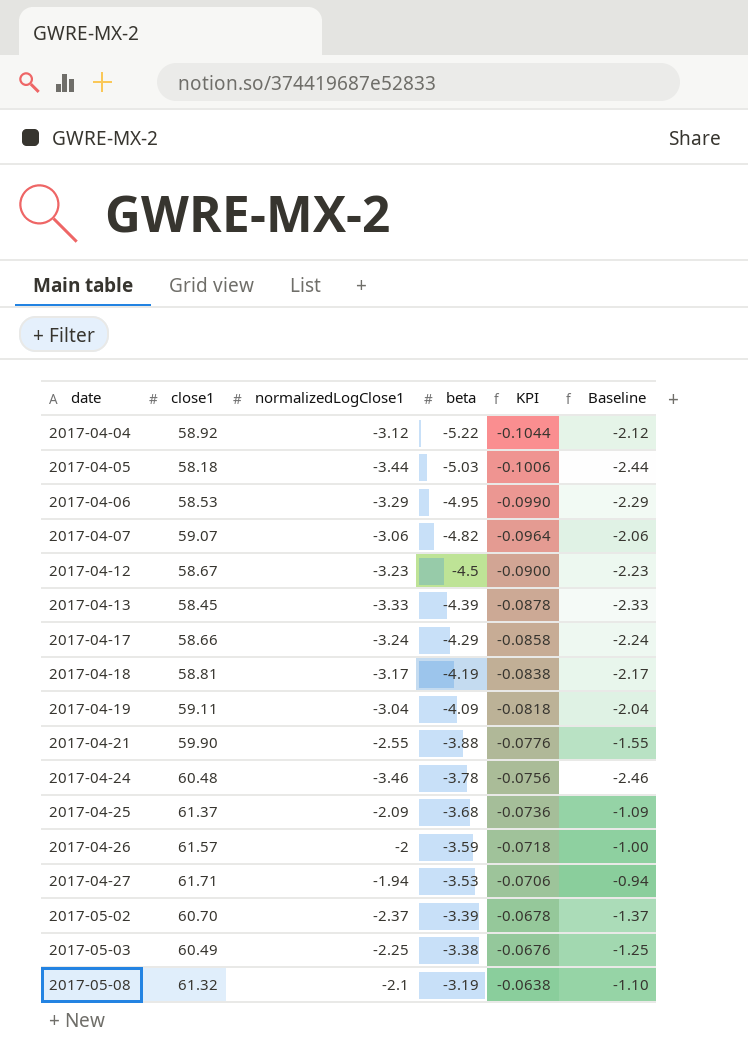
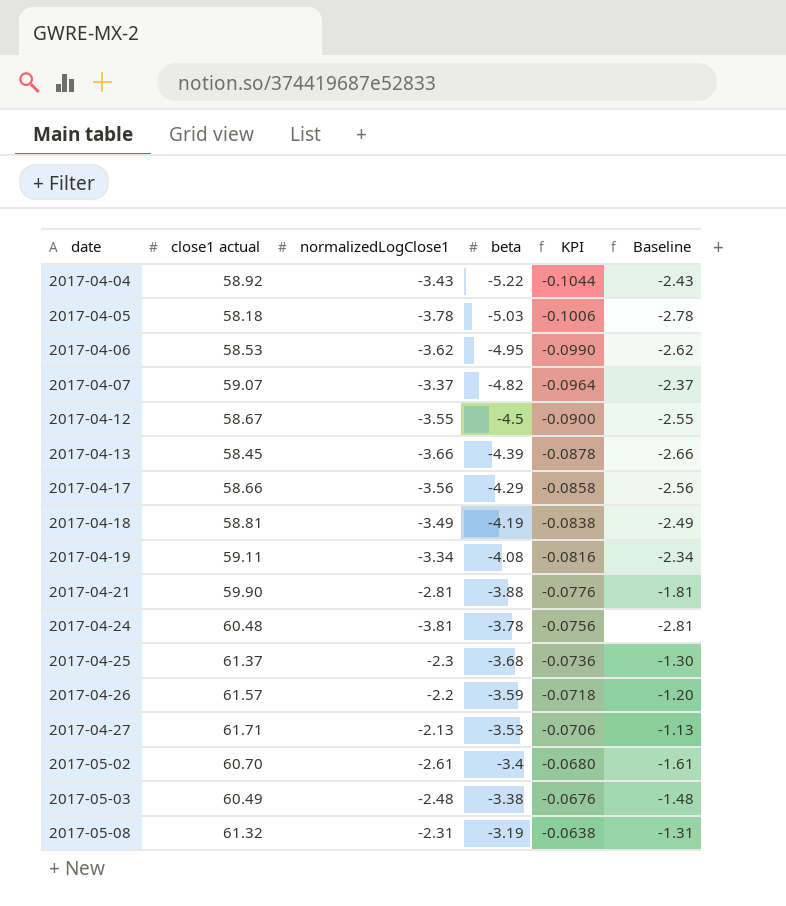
column name: close1 -> close1 actual
2017-04-04 | normalizedLogClose1: -3.12 -> -3.43
2017-04-04 | Baseline: -2.12 -> -2.43
2017-04-05 | normalizedLogClose1: -3.44 -> -3.78
2017-04-05 | Baseline: -2.44 -> -2.78
2017-04-06 | normalizedLogClose1: -3.29 -> -3.62
2017-04-06 | Baseline: -2.29 -> -2.62
2017-04-07 | normalizedLogClose1: -3.06 -> -3.37
2017-04-07 | Baseline: -2.06 -> -2.37
2017-04-12 | normalizedLogClose1: -3.23 -> -3.55
2017-04-12 | Baseline: -2.23 -> -2.55
2017-04-13 | normalizedLogClose1: -3.33 -> -3.66
2017-04-13 | Baseline: -2.33 -> -2.66
2017-04-17 | normalizedLogClose1: -3.24 -> -3.56
2017-04-17 | Baseline: -2.24 -> -2.56
2017-04-18 | normalizedLogClose1: -3.17 -> -3.49
2017-04-18 | Baseline: -2.17 -> -2.49
2017-04-19 | normalizedLogClose1: -3.04 -> -3.34
2017-04-19 | beta: -4.09 -> -4.08
2017-04-19 | KPI: -0.0818 -> -0.0816
2017-04-19 | Baseline: -2.04 -> -2.34
2017-04-21 | normalizedLogClose1: -2.55 -> -2.81
2017-04-21 | Baseline: -1.55 -> -1.81
2017-04-24 | normalizedLogClose1: -3.46 -> -3.81
2017-04-24 | Baseline: -2.46 -> -2.81
2017-04-25 | normalizedLogClose1: -2.09 -> -2.3
2017-04-25 | Baseline: -1.09 -> -1.30
2017-04-26 | normalizedLogClose1: -2 -> -2.2
2017-04-26 | Baseline: -1.00 -> -1.20
2017-04-27 | normalizedLogClose1: -1.94 -> -2.13
2017-04-27 | Baseline: -0.94 -> -1.13
2017-05-02 | normalizedLogClose1: -2.37 -> -2.61
2017-05-02 | beta: -3.39 -> -3.4
2017-05-02 | KPI: -0.0678 -> -0.0680
2017-05-02 | Baseline: -1.37 -> -1.61
2017-05-03 | normalizedLogClose1: -2.25 -> -2.48
2017-05-03 | Baseline: -1.25 -> -1.48
2017-05-08 | normalizedLogClose1: -2.1 -> -2.31
2017-05-08 | Baseline: -1.10 -> -1.31

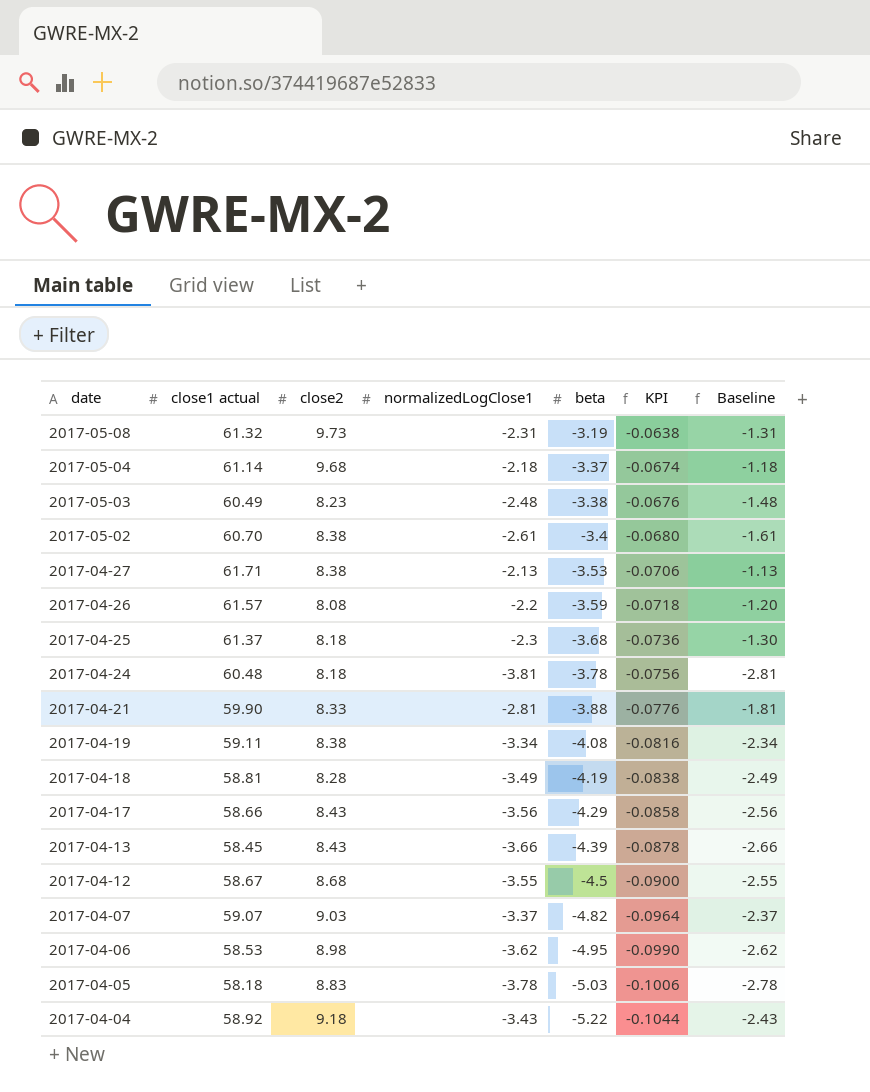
row order: date ascending -> date descending
column close2 | position: none -> 3
row 2017-05-04: none -> 61.14 | 9.68 | -2.18 | -3.37 | -0.0674 | -1.18

